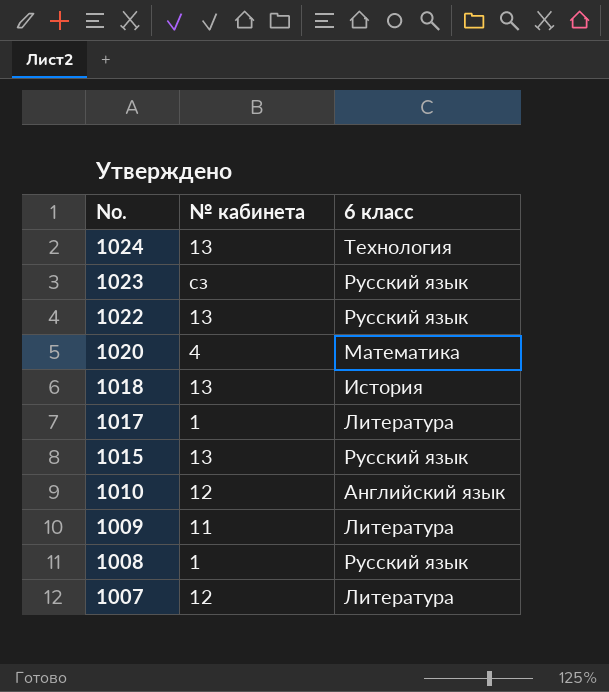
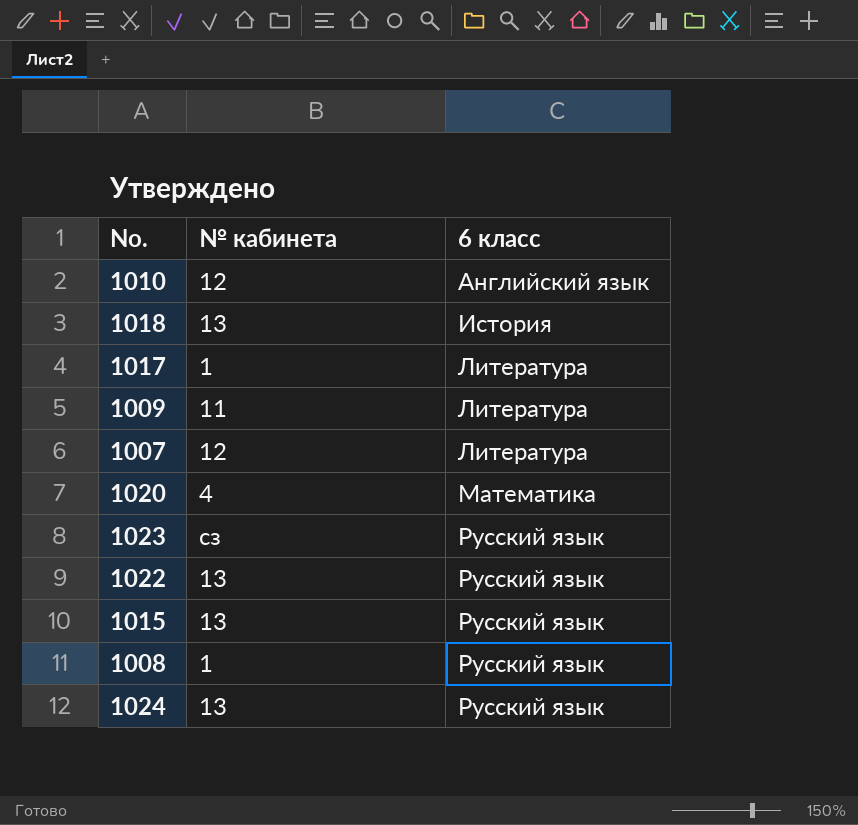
row order: No. descending -> 6 класс ascending
1024 | 6 класс: Технология -> Русский язык

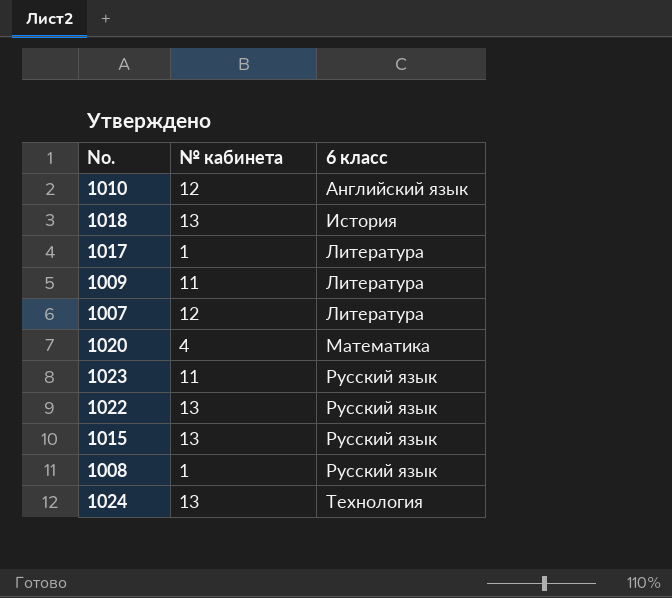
1023 | № кабинета: сз -> 11
1024 | 6 класс: Русский язык -> Технология

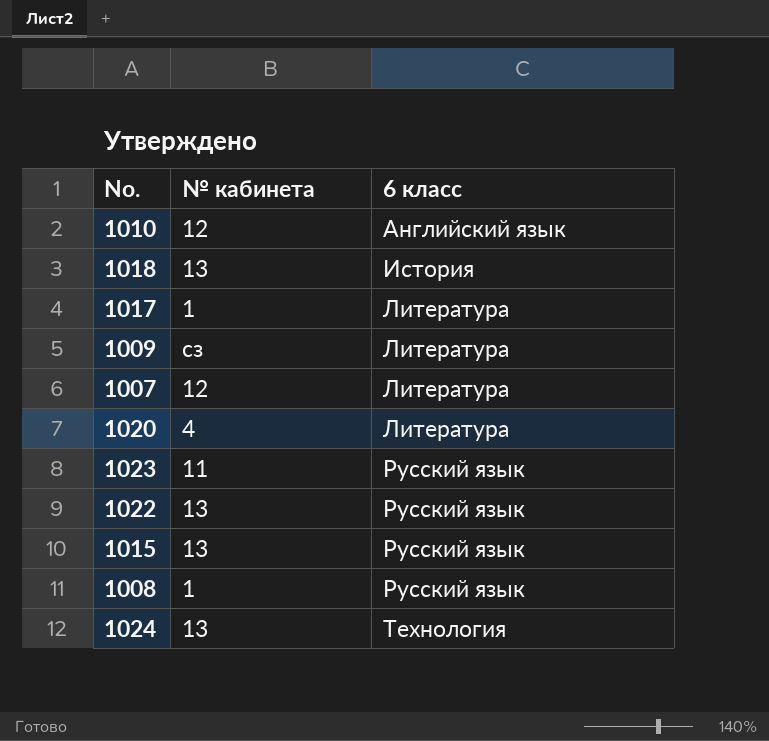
1009 | № кабинета: 11 -> сз
1020 | 6 класс: Математика -> Литература

